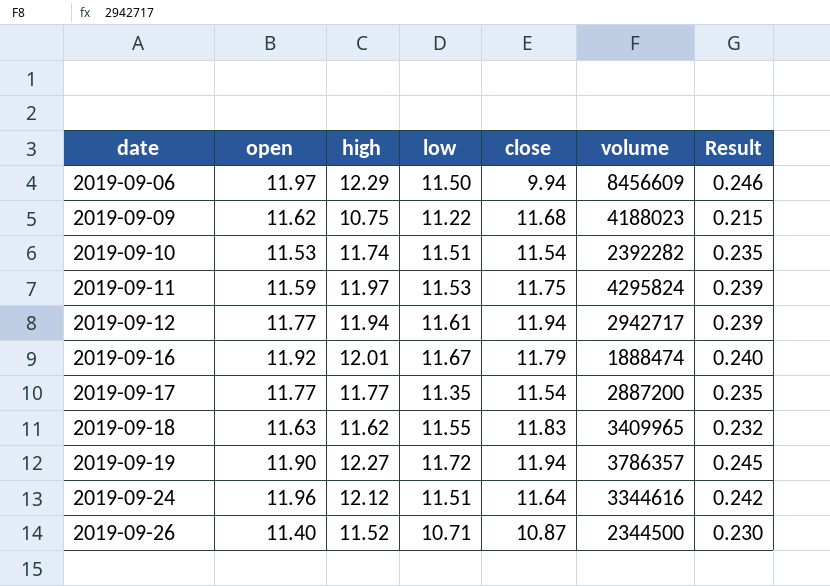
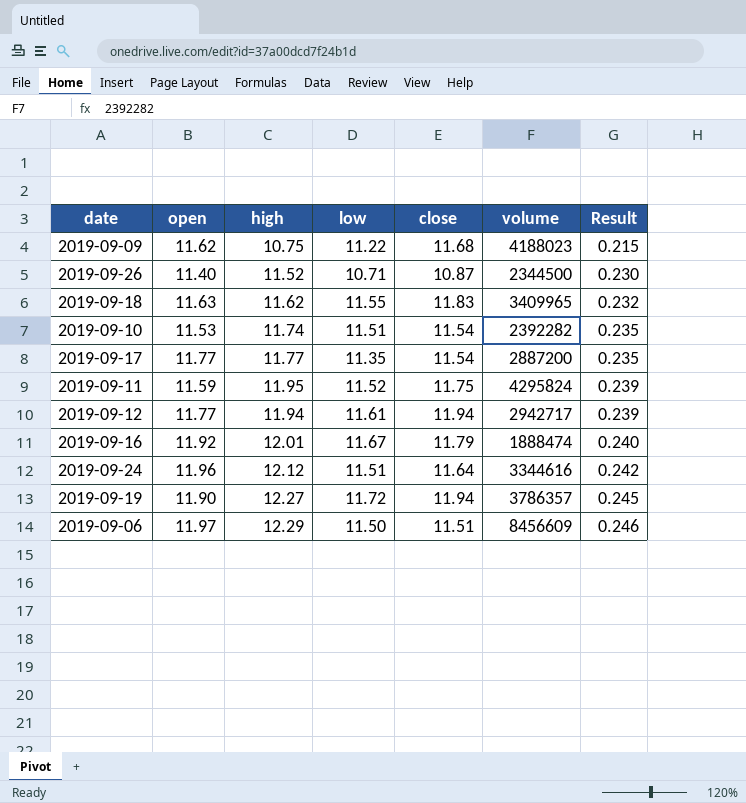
row order: date ascending -> Result ascending
2019-09-11 | high: 11.97 -> 11.95
2019-09-11 | low: 11.53 -> 11.52
2019-09-06 | close: 9.94 -> 11.51

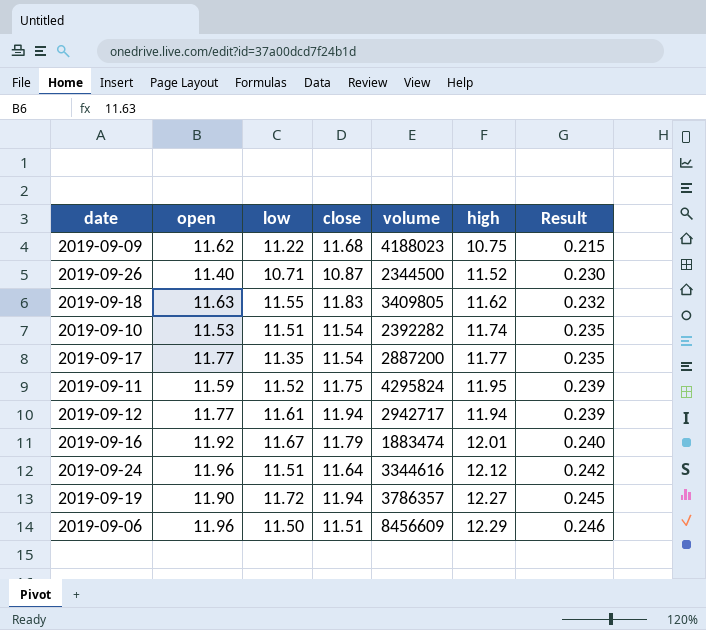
column high | position: 3 -> 6
2019-09-18 | volume: 3409965 -> 3409805
2019-09-16 | volume: 1888474 -> 1883474
2019-09-06 | open: 11.97 -> 11.96

